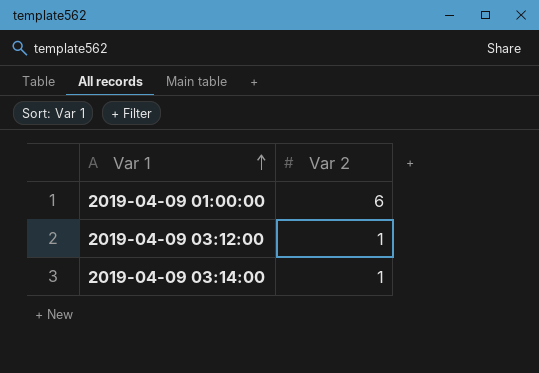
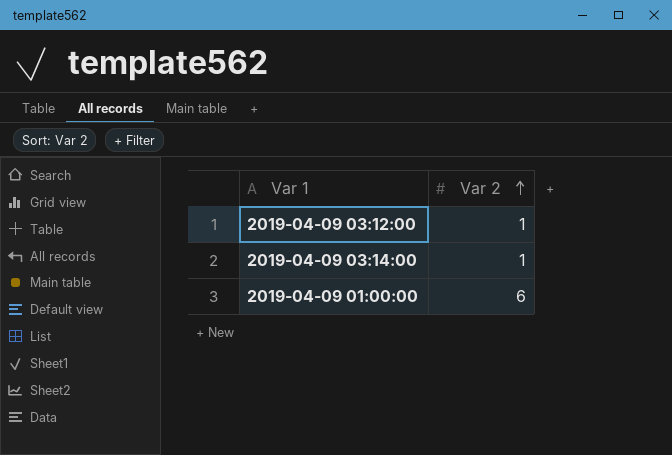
row order: Var 1 ascending -> Var 2 ascending

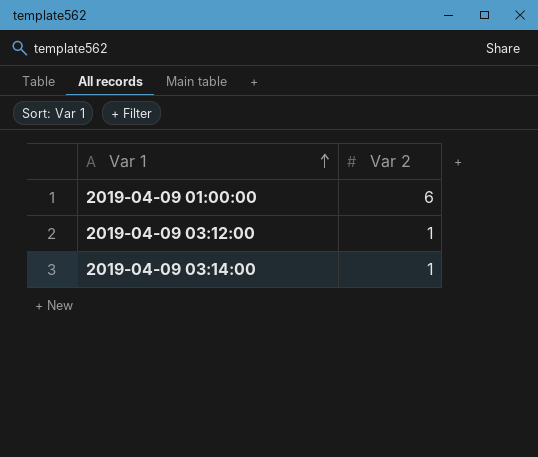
row order: Var 2 ascending -> Var 1 ascending

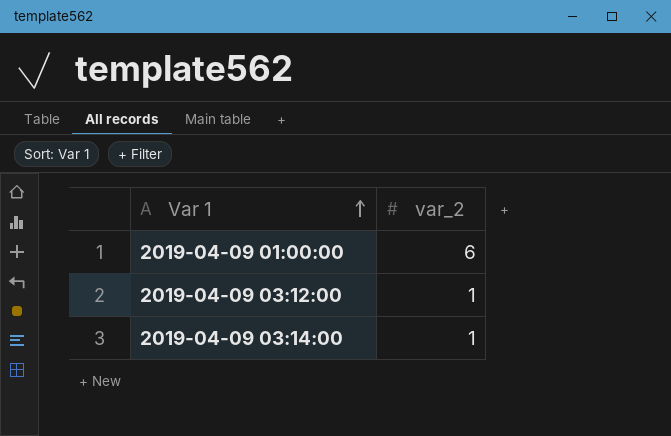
column name: Var 2 -> var_2

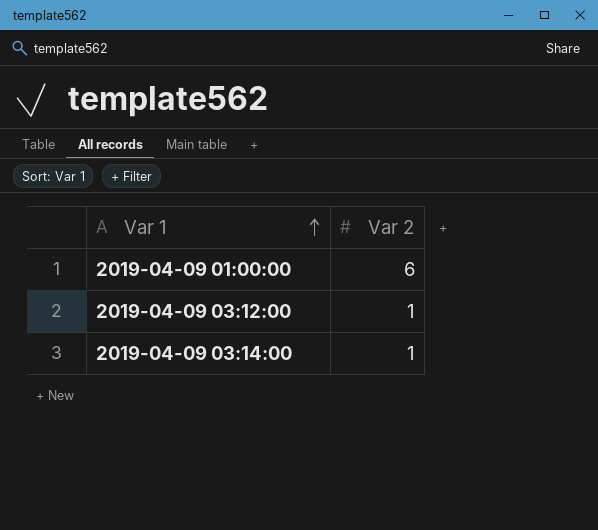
column name: var_2 -> Var 2

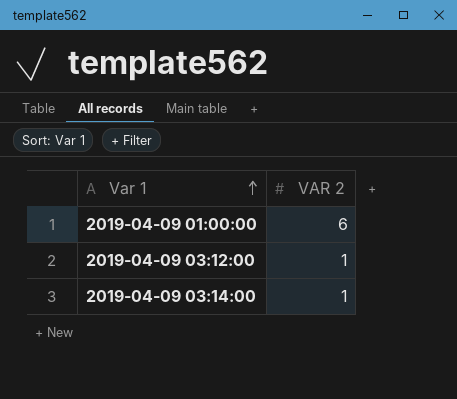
column name: Var 2 -> VAR 2

